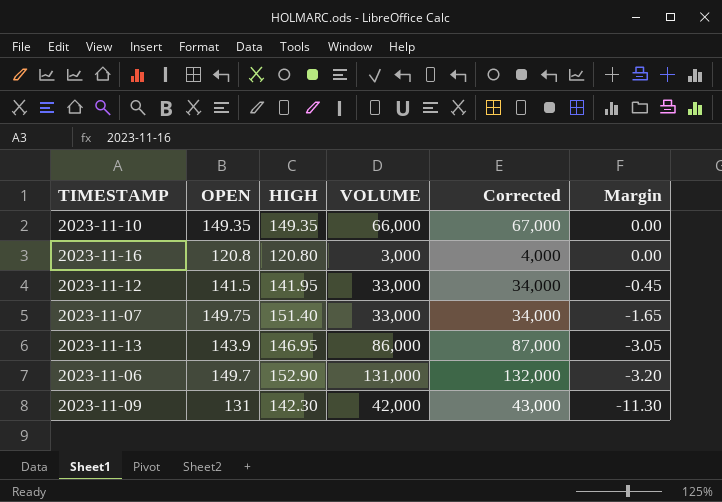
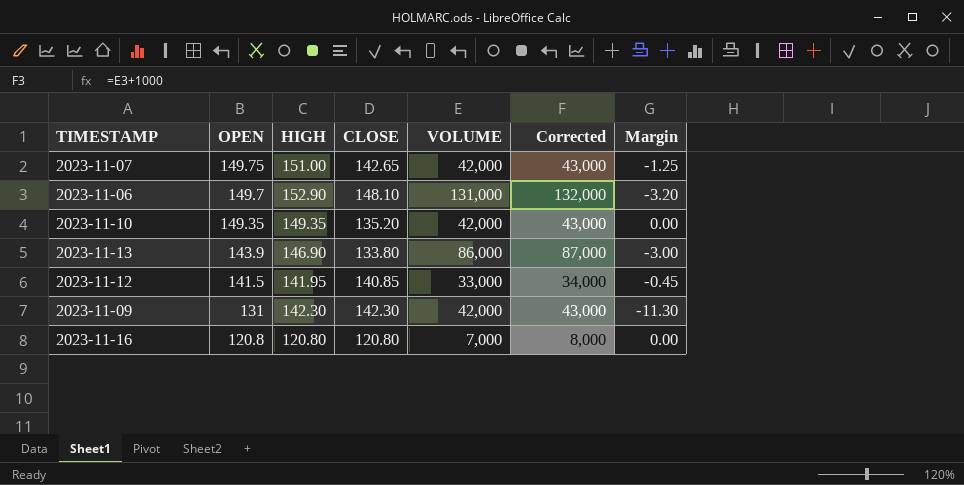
row order: Margin descending -> OPEN descending
column CLOSE | position: none -> 4
2023-11-07 | HIGH: 151.40 -> 151.00
2023-11-07 | VOLUME: 33,000 -> 42,000
2023-11-07 | Corrected: 34,000 -> 43,000
2023-11-07 | Margin: -1.65 -> -1.25
2023-11-10 | VOLUME: 66,000 -> 42,000
2023-11-10 | Corrected: 67,000 -> 43,000
2023-11-13 | HIGH: 146.95 -> 146.90
2023-11-13 | Margin: -3.05 -> -3.00
2023-11-16 | VOLUME: 3,000 -> 7,000
2023-11-16 | Corrected: 4,000 -> 8,000

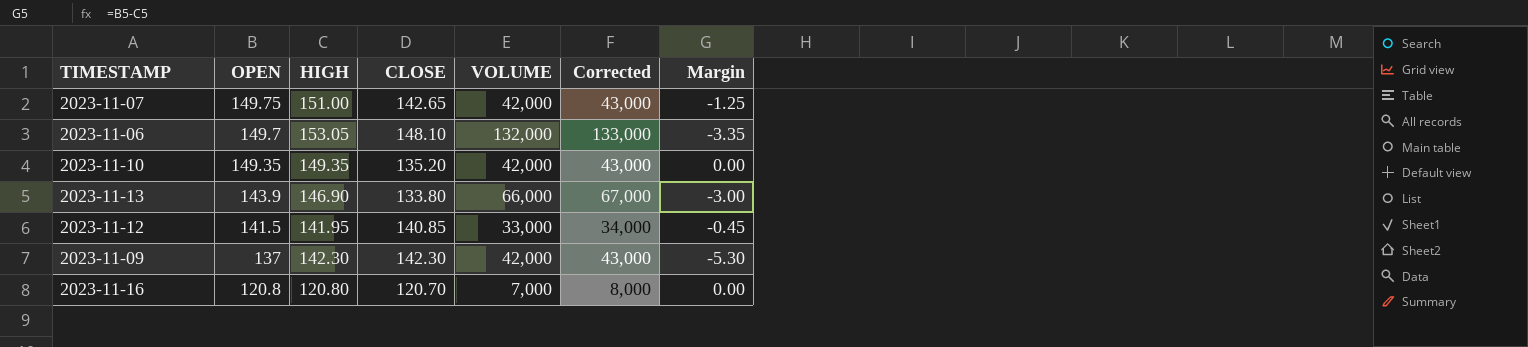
2023-11-06 | HIGH: 152.90 -> 153.05
2023-11-06 | VOLUME: 131,000 -> 132,000
2023-11-06 | Corrected: 132,000 -> 133,000
2023-11-06 | Margin: -3.20 -> -3.35
2023-11-13 | VOLUME: 86,000 -> 66,000
2023-11-13 | Corrected: 87,000 -> 67,000
2023-11-09 | OPEN: 131 -> 137
2023-11-09 | Margin: -11.30 -> -5.30
2023-11-16 | CLOSE: 120.80 -> 120.70

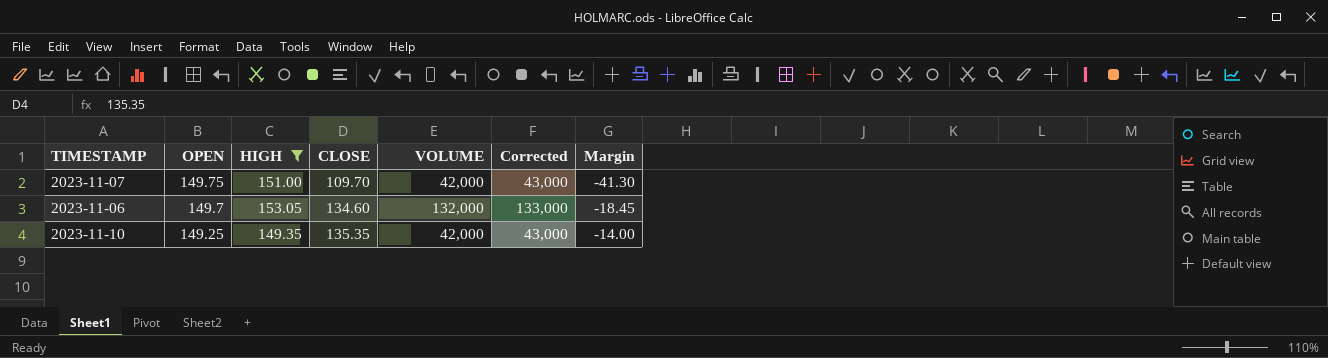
filter: none -> HIGH >= 149.35
column Margin | formula: [OPEN] - [HIGH] -> [CLOSE] - [HIGH]
2023-11-07 | CLOSE: 142.65 -> 109.70
2023-11-06 | CLOSE: 148.10 -> 134.60
2023-11-10 | OPEN: 149.35 -> 149.25
2023-11-10 | CLOSE: 135.20 -> 135.35

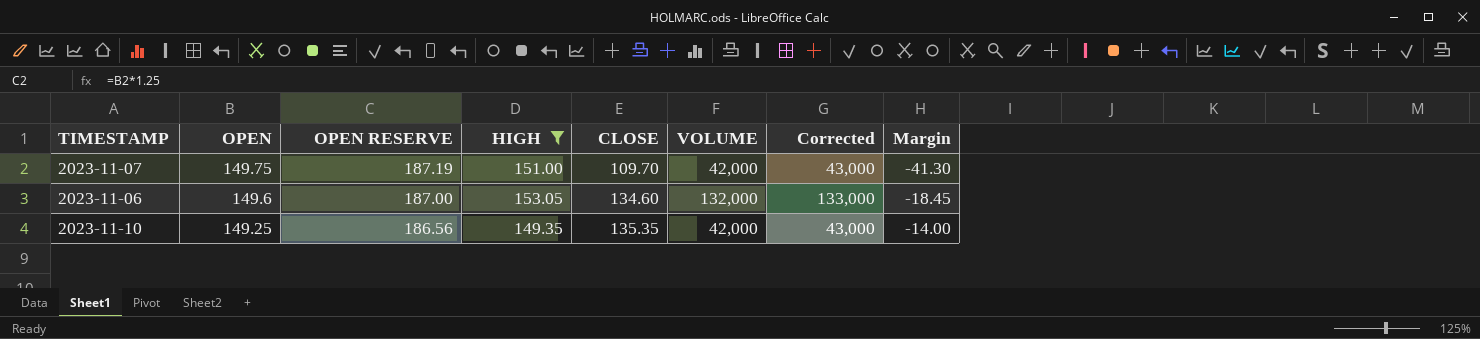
column OPEN RESERVE | formula: none -> [OPEN] * 1.25
2023-11-06 | OPEN: 149.7 -> 149.6

